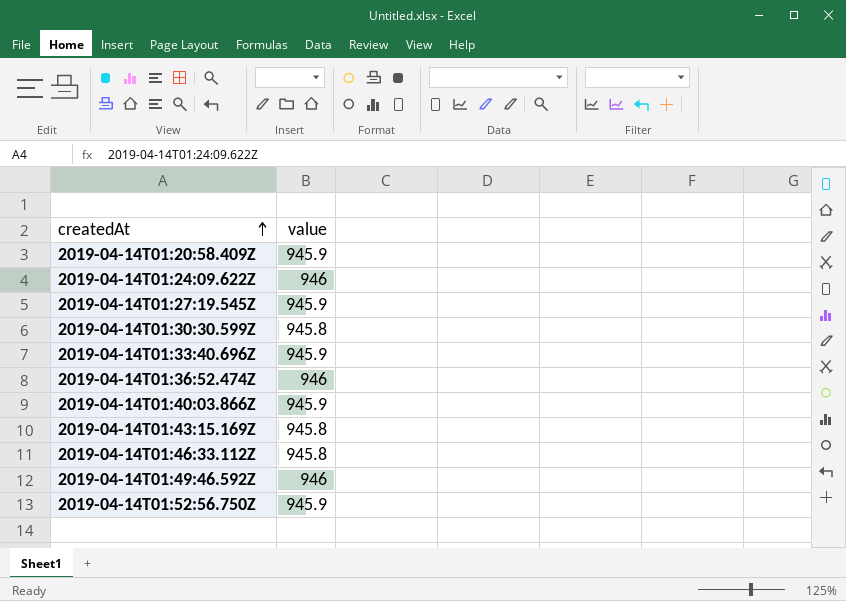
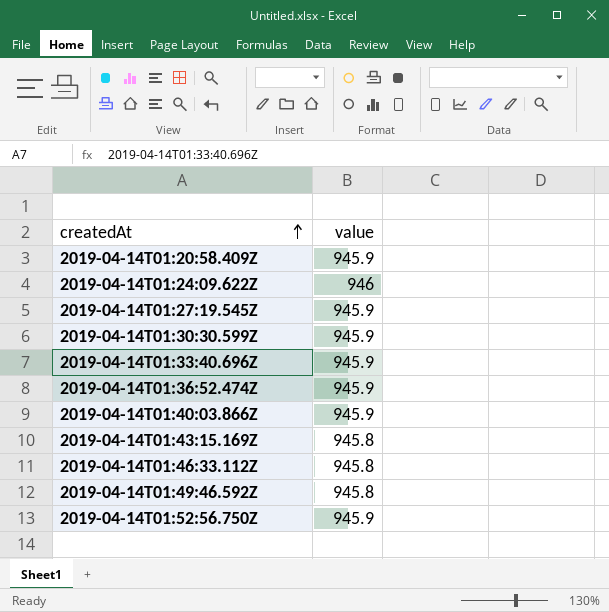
2019-04-14T01:30:30.599Z | value: 945.8 -> 945.9
2019-04-14T01:36:52.474Z | value: 946 -> 945.9
2019-04-14T01:49:46.592Z | value: 946 -> 945.8

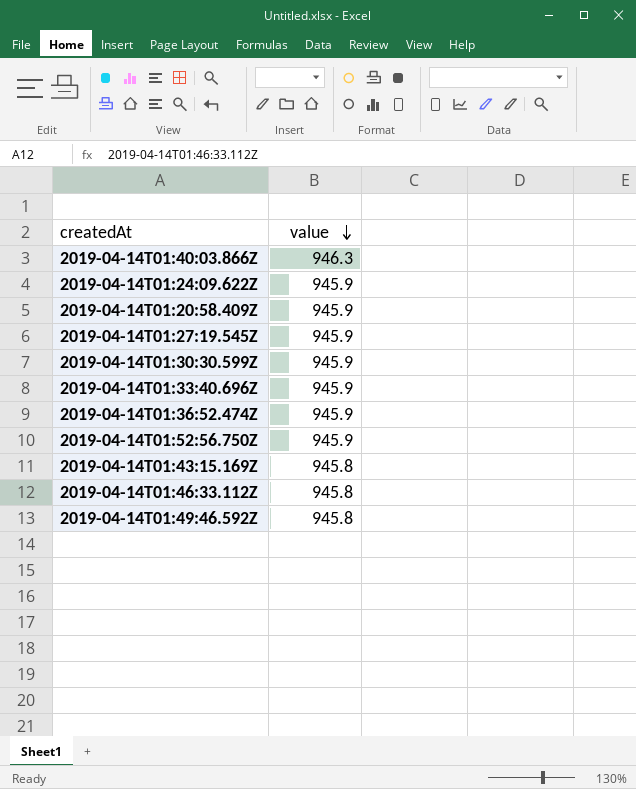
row order: createdAt ascending -> value descending
2019-04-14T01:40:03.866Z | value: 945.9 -> 946.3
2019-04-14T01:24:09.622Z | value: 946 -> 945.9

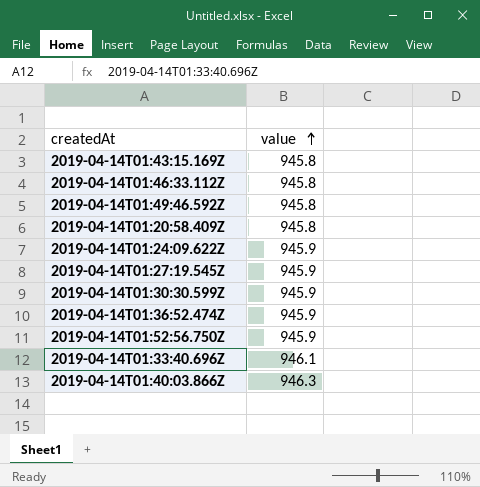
row order: value descending -> value ascending
2019-04-14T01:20:58.409Z | value: 945.9 -> 945.8
2019-04-14T01:33:40.696Z | value: 945.9 -> 946.1

